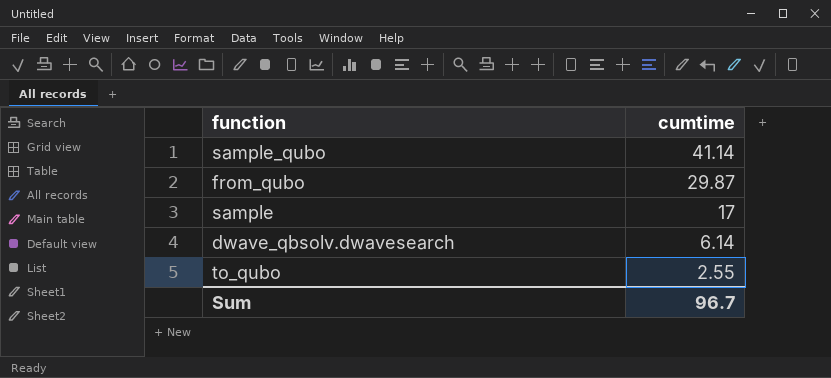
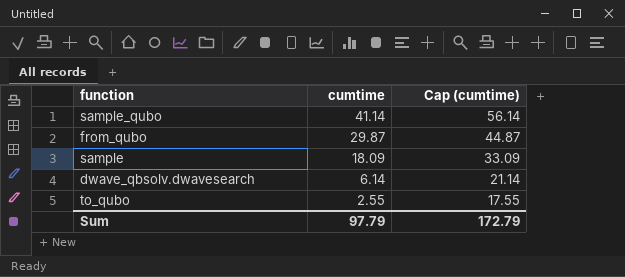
column Cap (cumtime) | formula: none -> [cumtime] + 15
sample | cumtime: 17 -> 18.09
Sum | cumtime: 96.7 -> 97.79

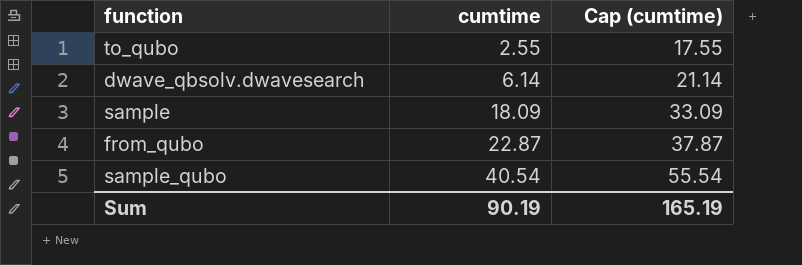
row order: cumtime descending -> cumtime ascending
from_qubo | cumtime: 29.87 -> 22.87
from_qubo | Cap (cumtime): 44.87 -> 37.87
sample_qubo | cumtime: 41.14 -> 40.54
sample_qubo | Cap (cumtime): 56.14 -> 55.54
Sum | cumtime: 97.79 -> 90.19
Sum | Cap (cumtime): 172.79 -> 165.19

